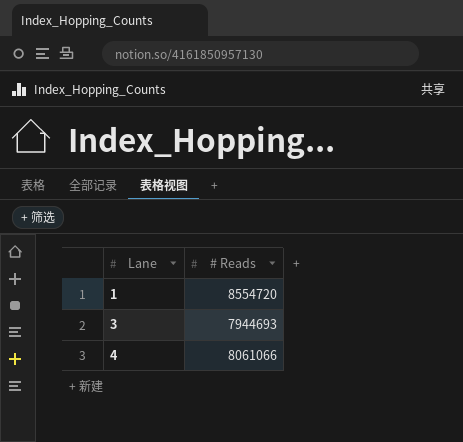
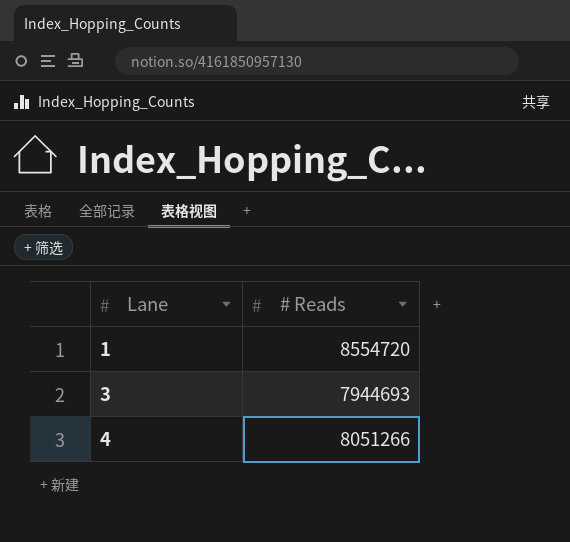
4 | # Reads: 8061066 -> 8051266

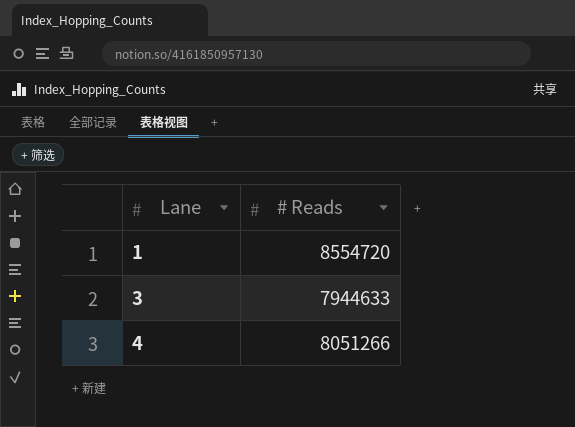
3 | # Reads: 7944693 -> 7944633

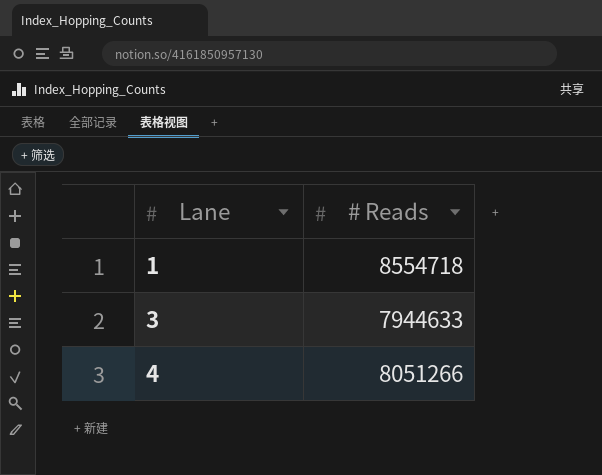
1 | # Reads: 8554720 -> 8554718

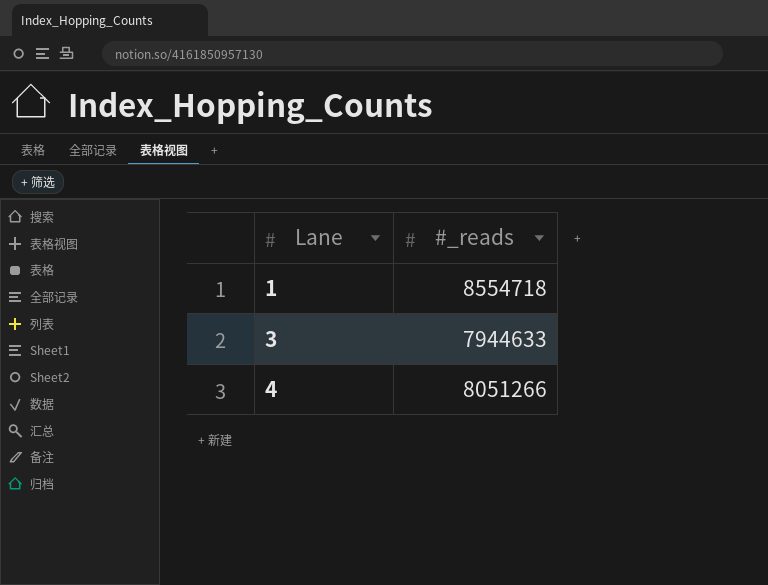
column name: # Reads -> #_reads

